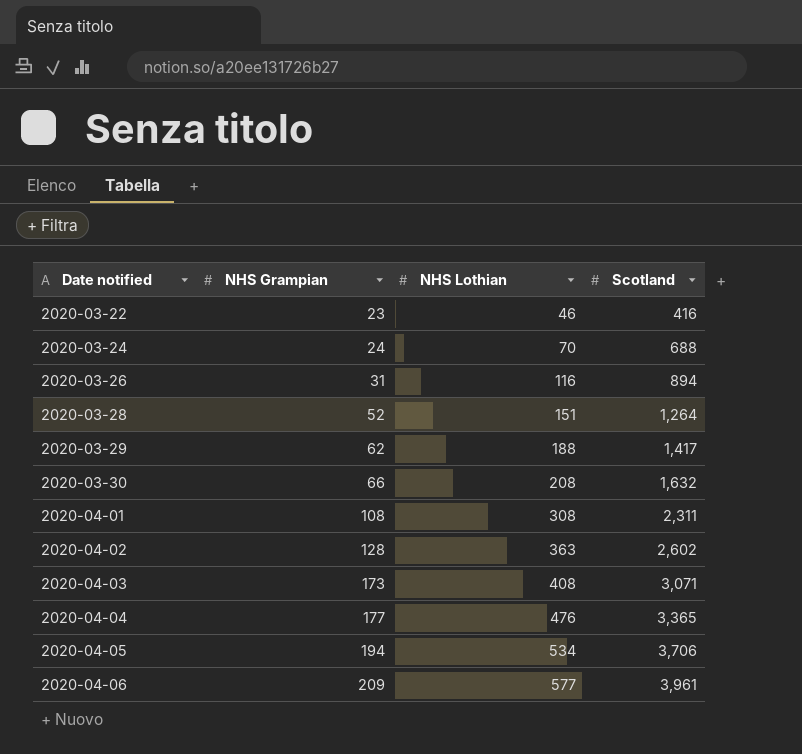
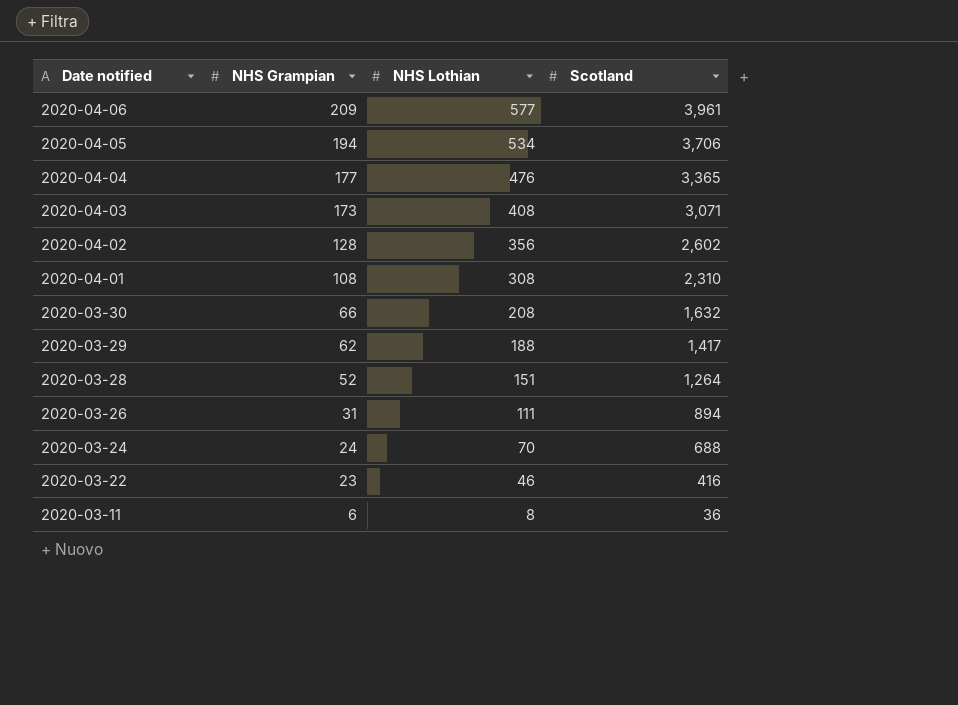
row order: Date notified ascending -> Date notified descending
2020-04-02 | NHS Lothian: 363 -> 356
2020-04-01 | Scotland: 2,311 -> 2,310
2020-03-26 | NHS Lothian: 116 -> 111
row 2020-03-11: none -> 6 | 8 | 36

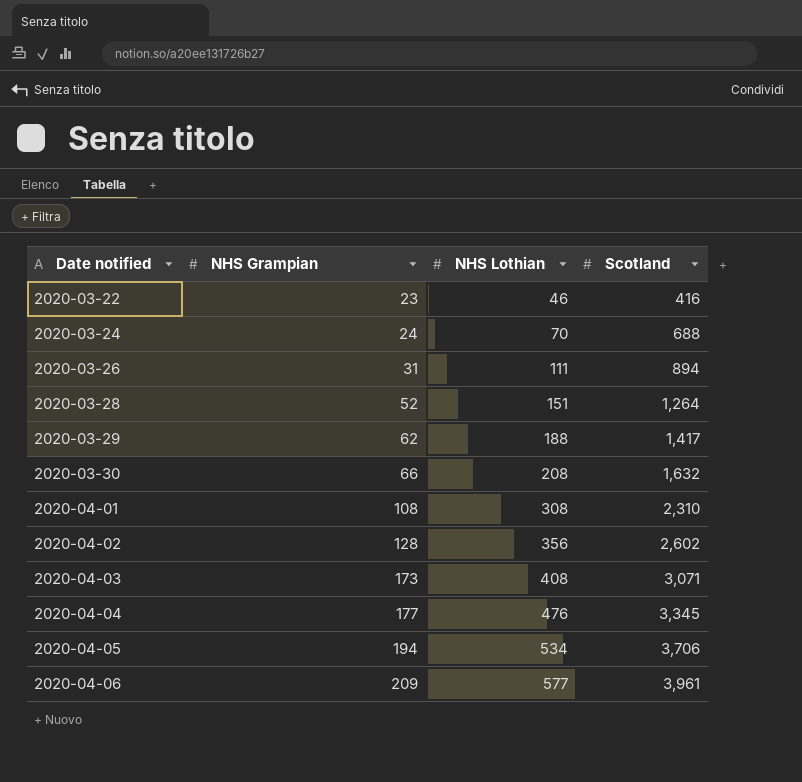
row order: Date notified descending -> Date notified ascending
row 2020-03-11: 6 | 8 | 36 -> none
2020-04-04 | Scotland: 3,365 -> 3,345

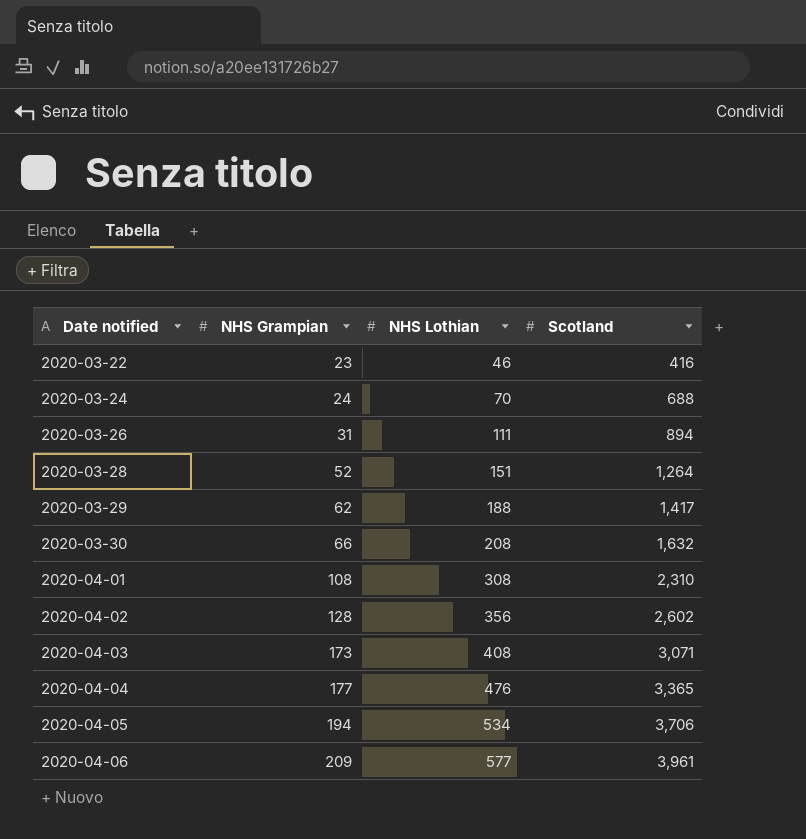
2020-04-04 | Scotland: 3,345 -> 3,365

